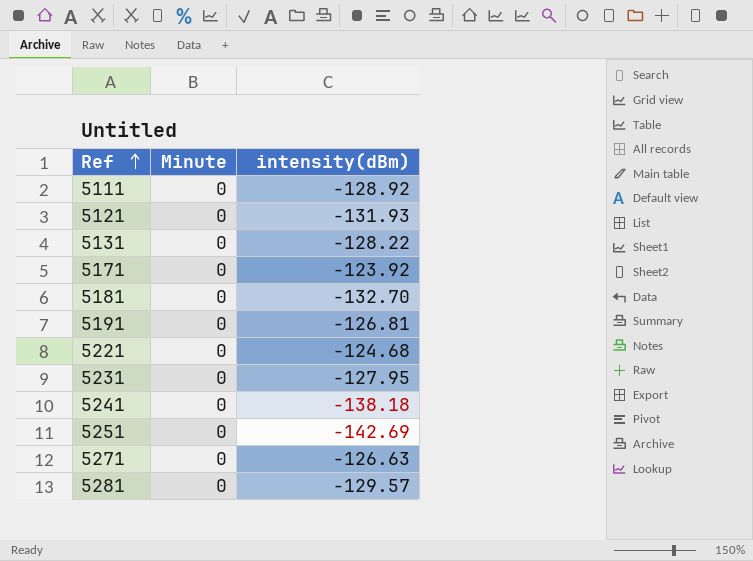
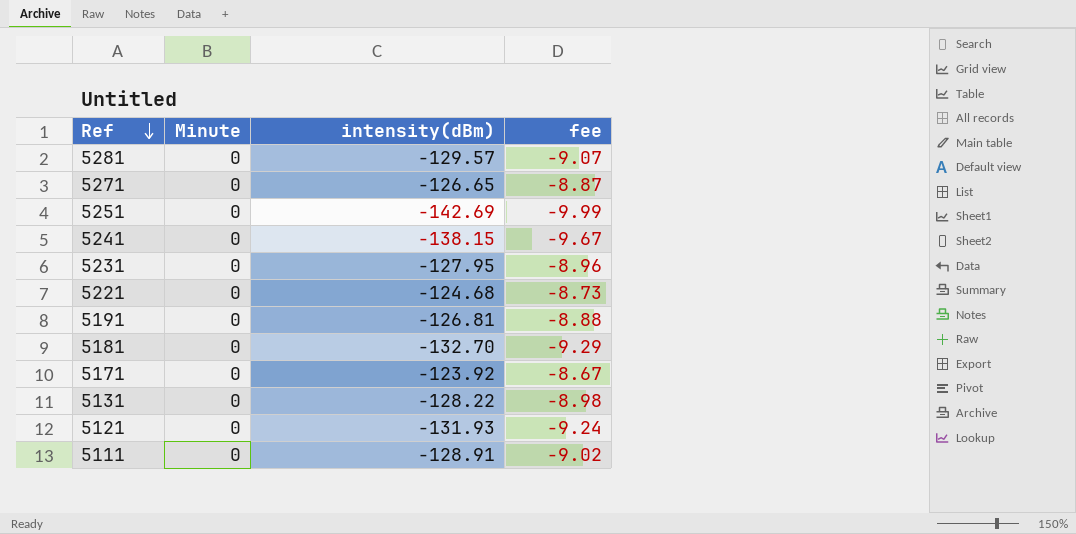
row order: Ref ascending -> Ref descending
column fee | formula: none -> [intensity(dBm)] * 0.07
5271 | intensity(dBm): -126.63 -> -126.65
5241 | intensity(dBm): -138.18 -> -138.15
5111 | intensity(dBm): -128.92 -> -128.91

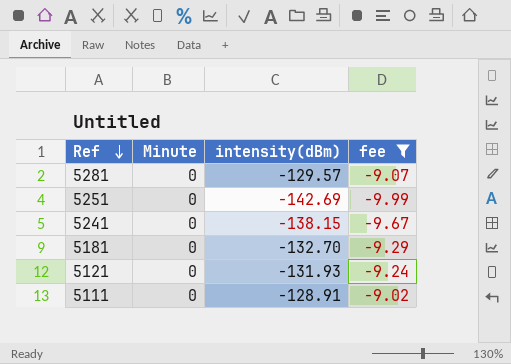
filter: none -> fee <= -9.02

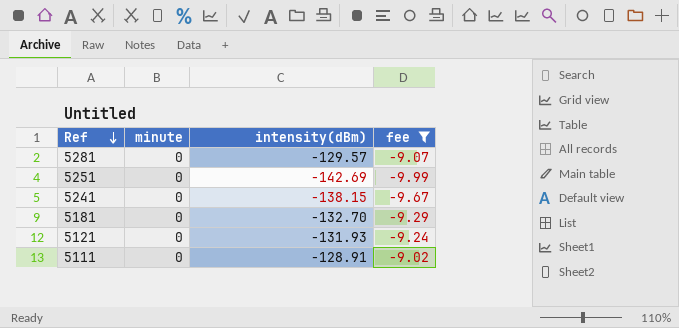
column name: Minute -> minute

